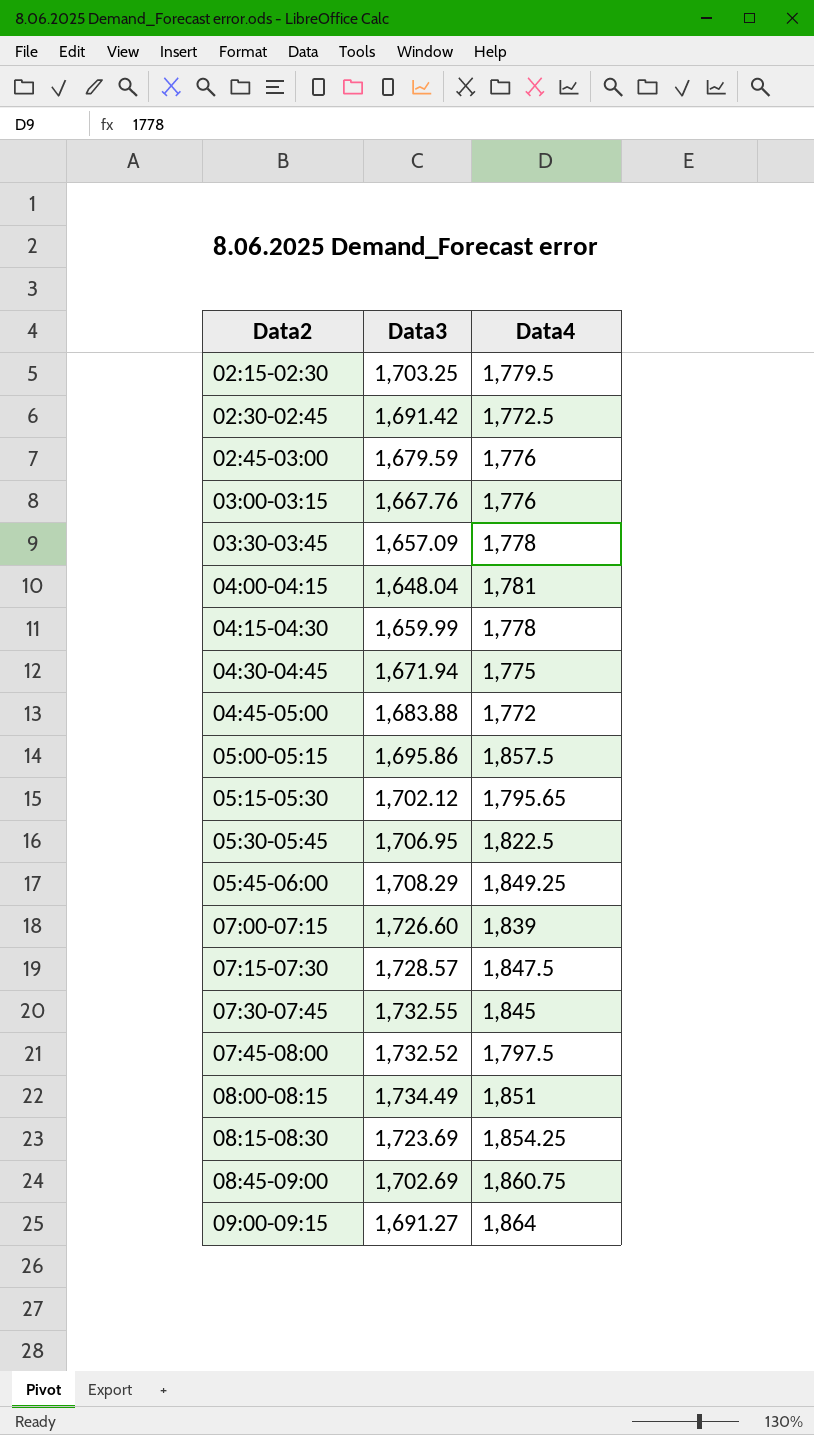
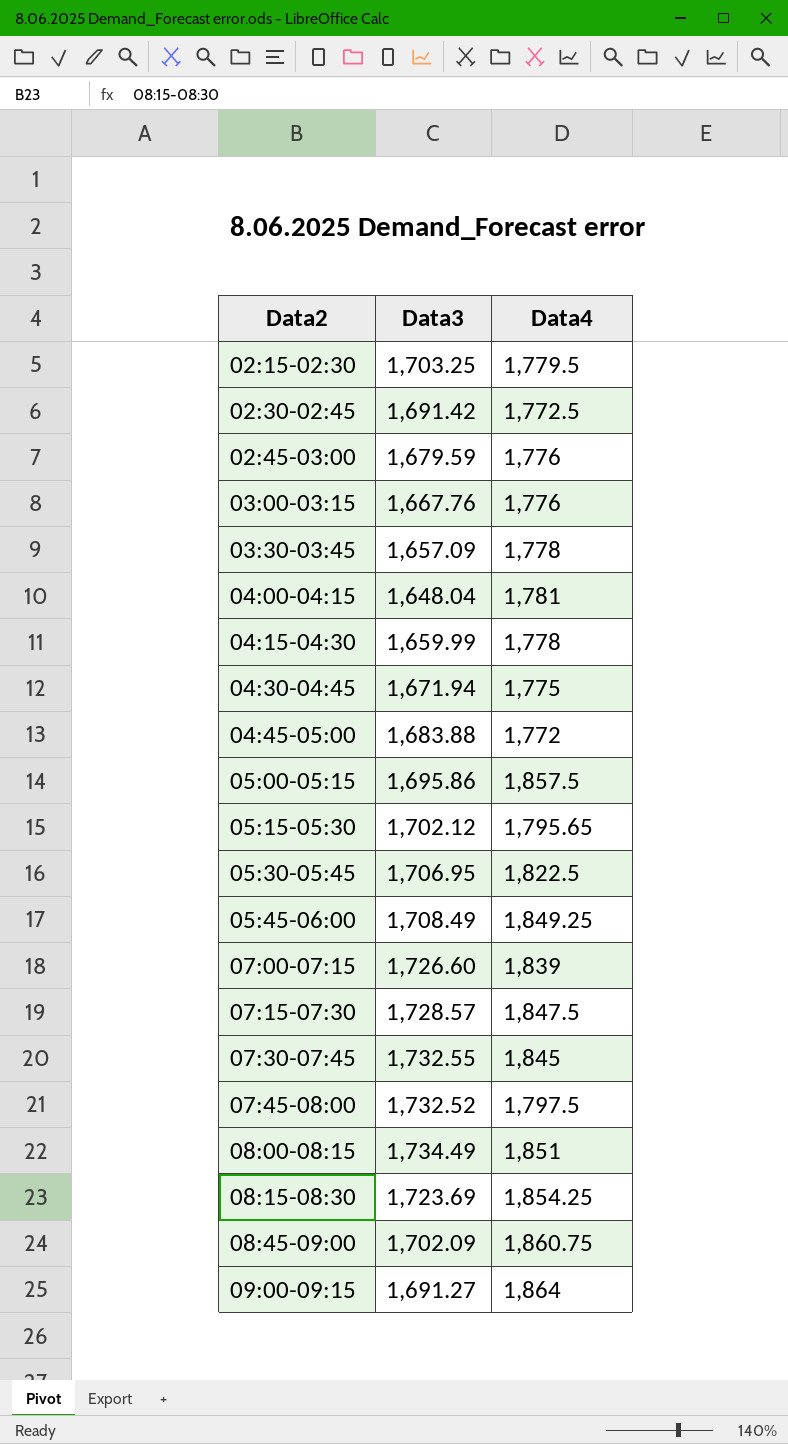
05:45-06:00 | Data3: 1,708.29 -> 1,708.49
08:45-09:00 | Data3: 1,702.69 -> 1,702.09

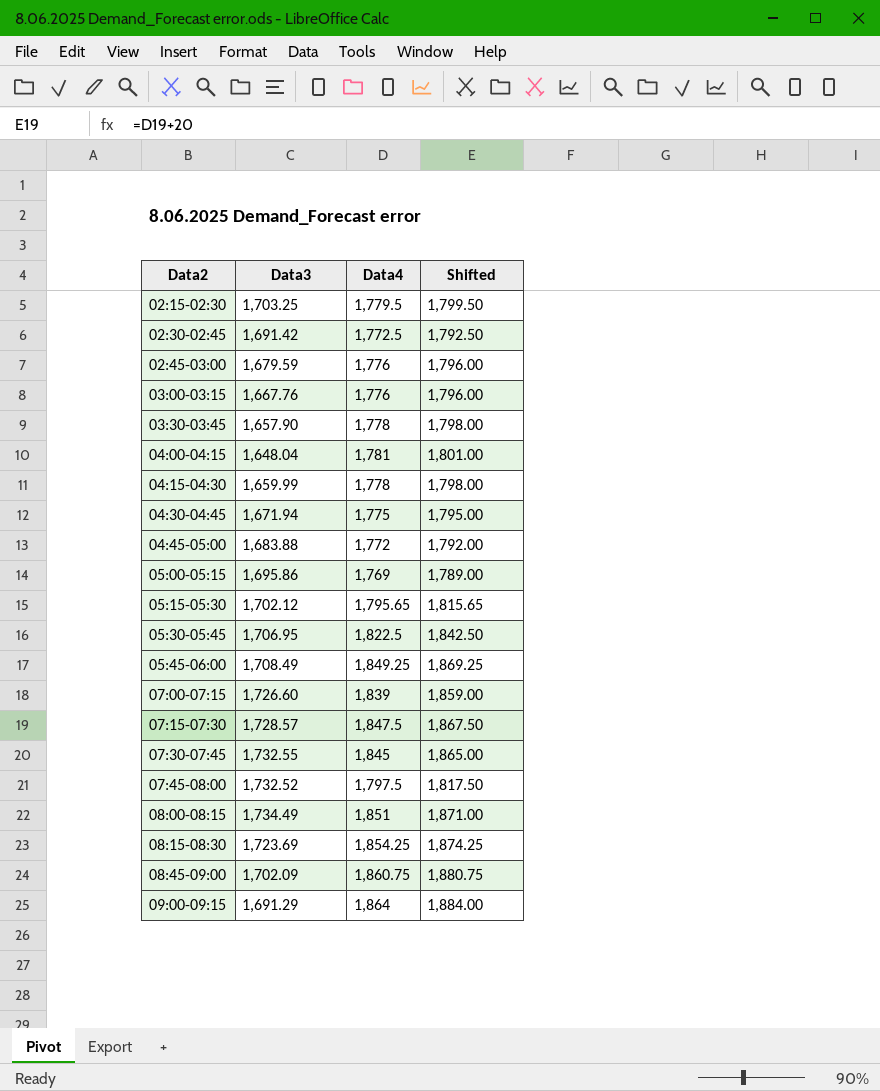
column Shifted | formula: none -> [Data4] + 20
03:30-03:45 | Data3: 1,657.09 -> 1,657.90
05:00-05:15 | Data4: 1,857.5 -> 1,769
09:00-09:15 | Data3: 1,691.27 -> 1,691.29

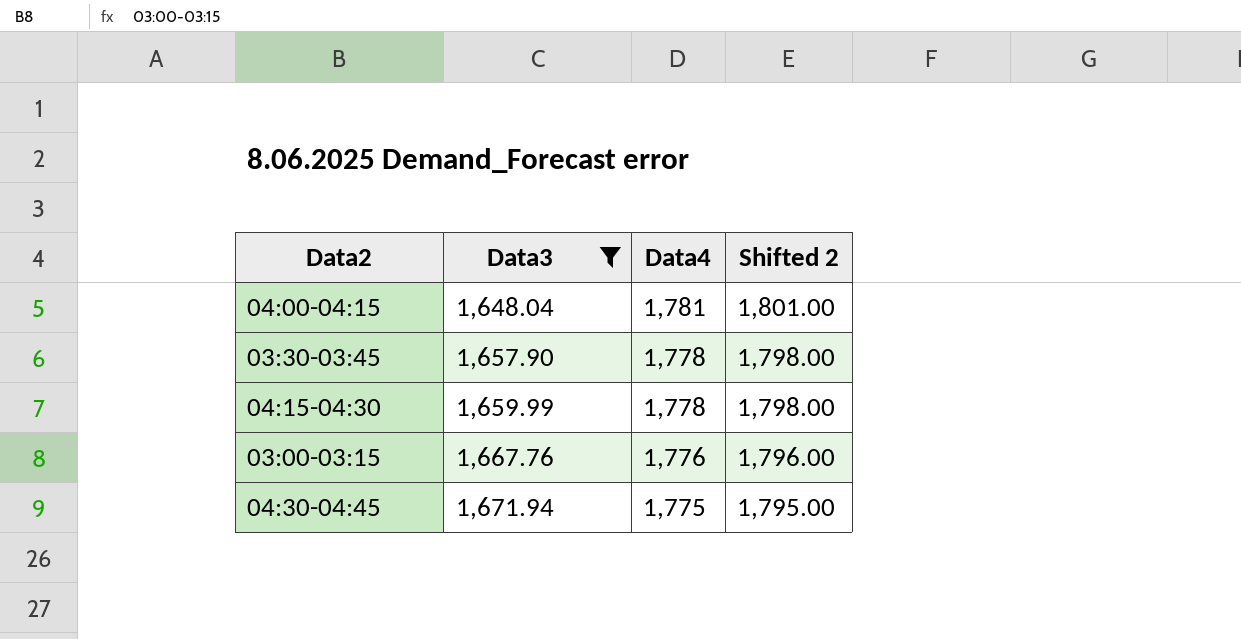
filter: none -> Data3 <= 1,671.94
row order: Data2 ascending -> Data3 ascending
column name: Shifted -> Shifted 2

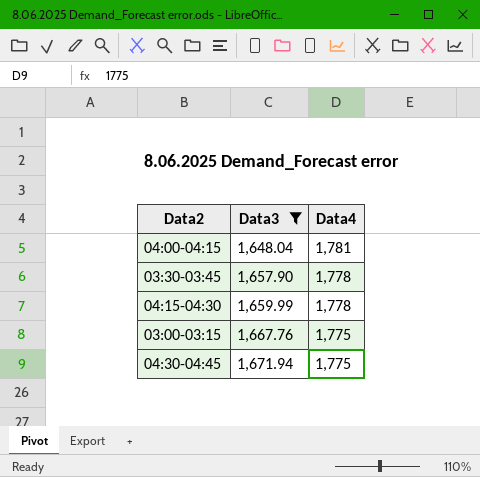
column Shifted 2 | formula: [Data4] + 20 -> none
03:00-03:15 | Data4: 1,776 -> 1,775

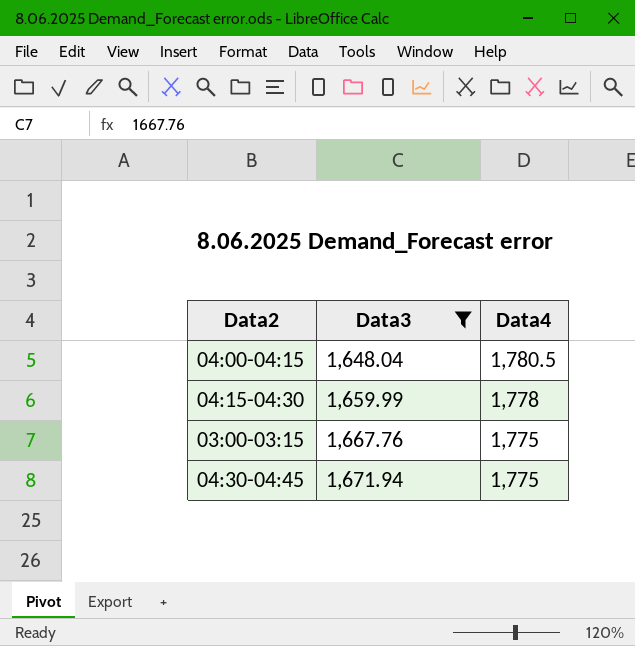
row 03:30-03:45: 1,657.90 | 1,778 -> none
04:00-04:15 | Data4: 1,781 -> 1,780.5

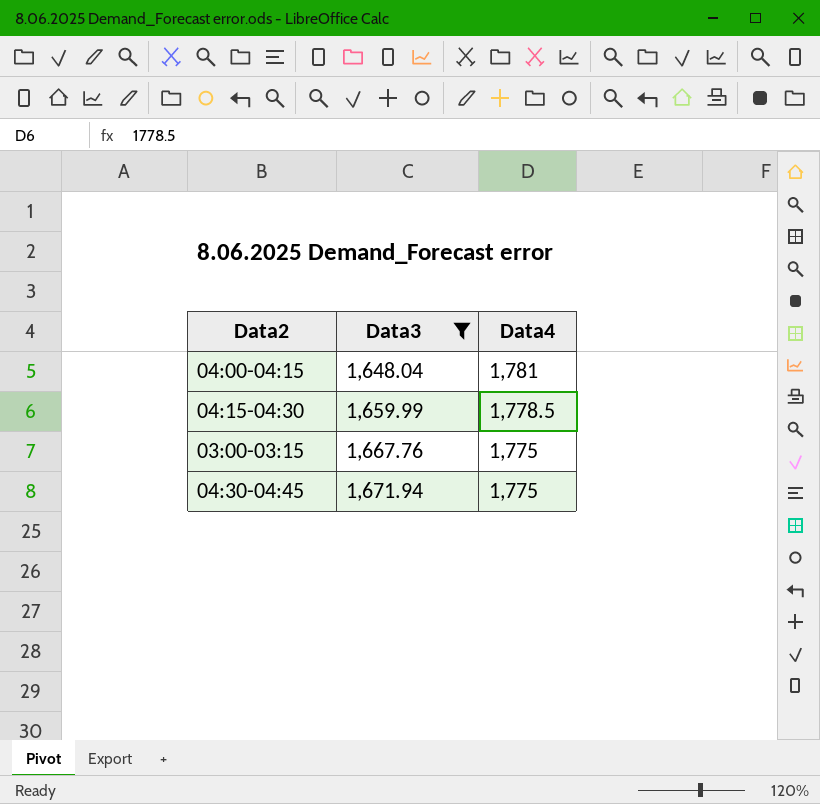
04:00-04:15 | Data4: 1,780.5 -> 1,781
04:15-04:30 | Data4: 1,778 -> 1,778.5

